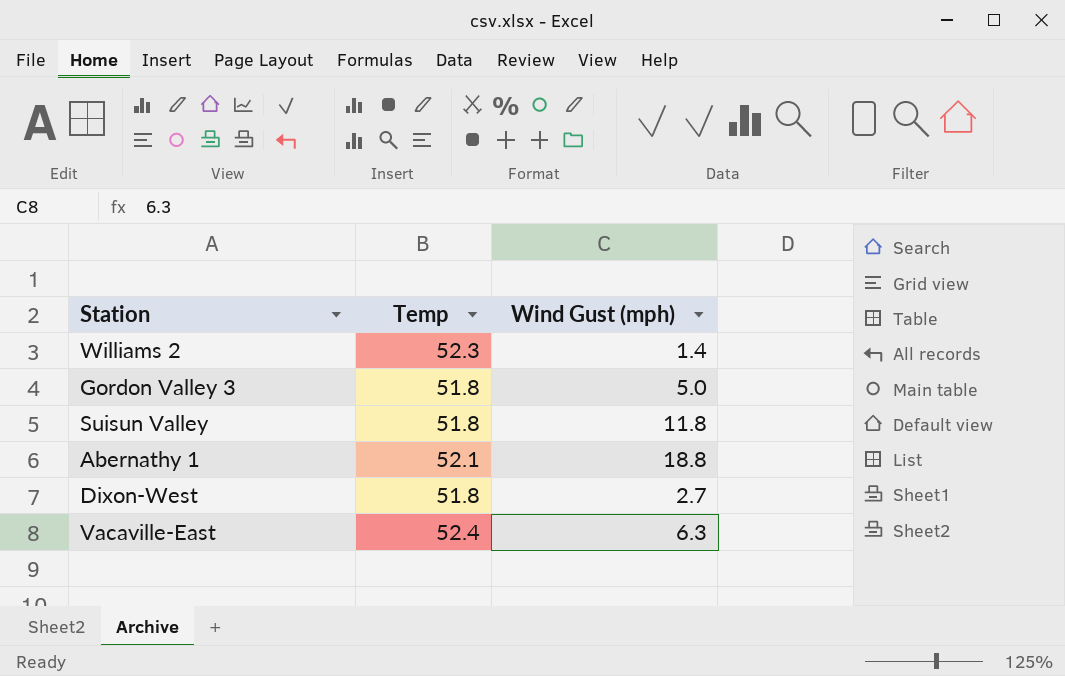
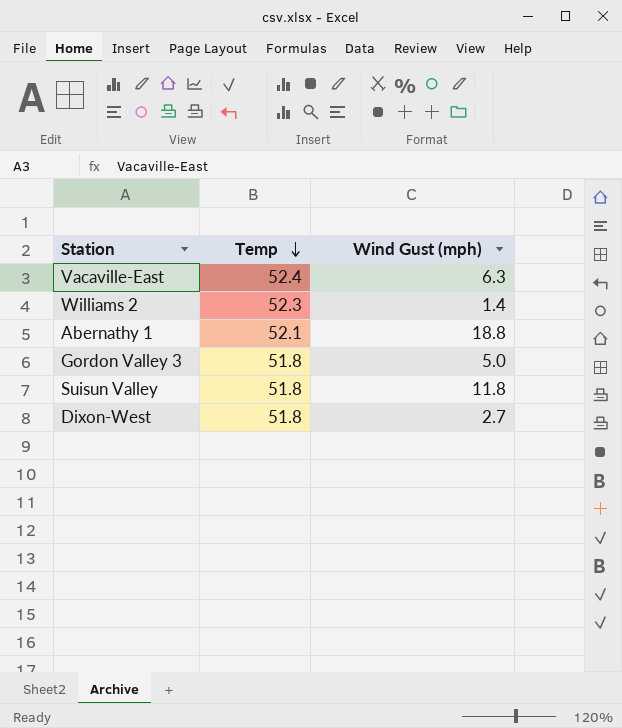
row order: none -> Temp descending

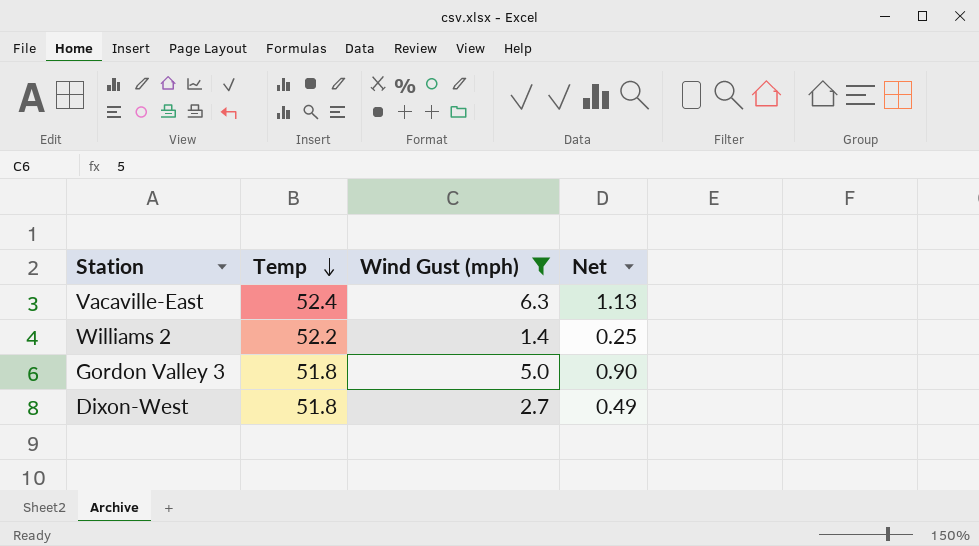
filter: none -> Wind Gust (mph) <= 6.3
column Net | formula: none -> [Wind Gust (mph)] * 0.18
Williams 2 | Temp: 52.3 -> 52.2

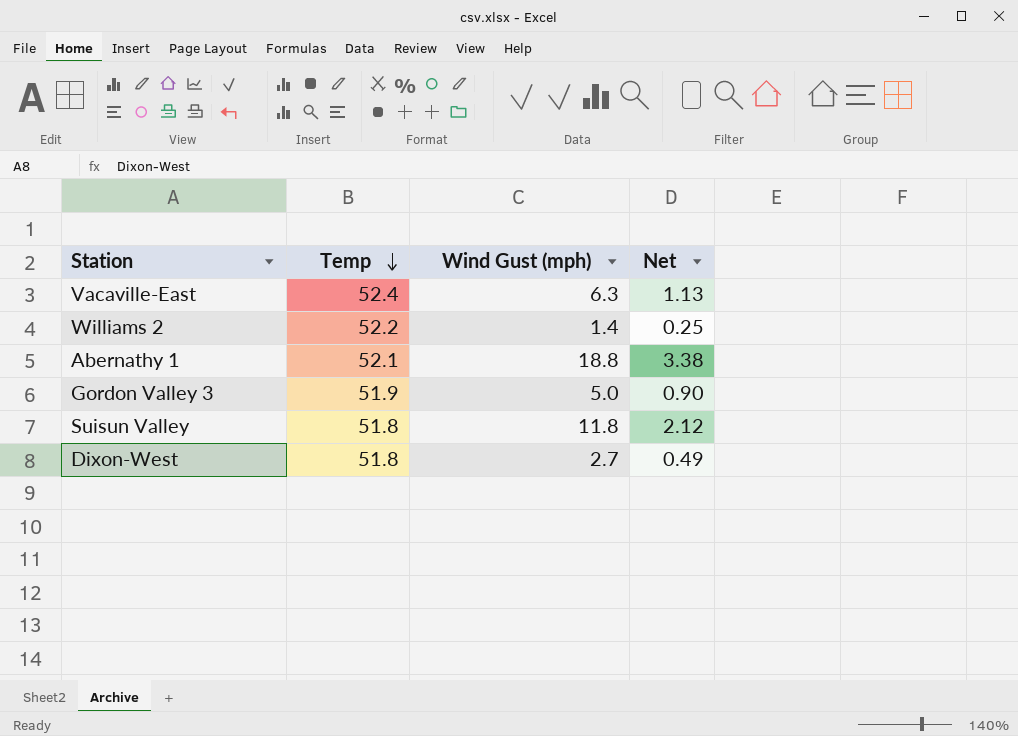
filter: Wind Gust (mph) <= 6.3 -> none
Gordon Valley 3 | Temp: 51.8 -> 51.9

